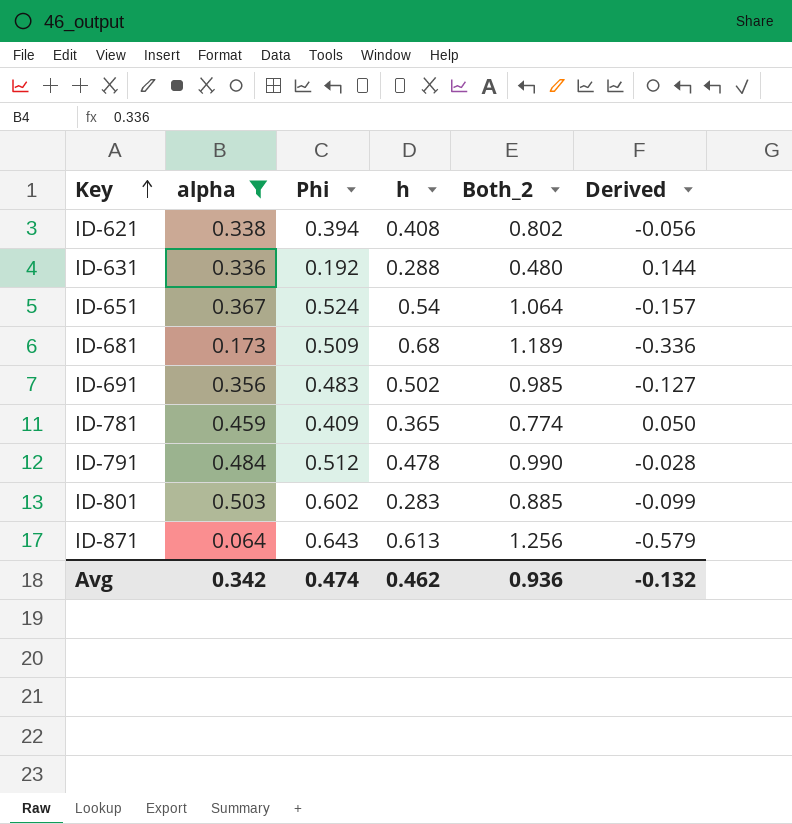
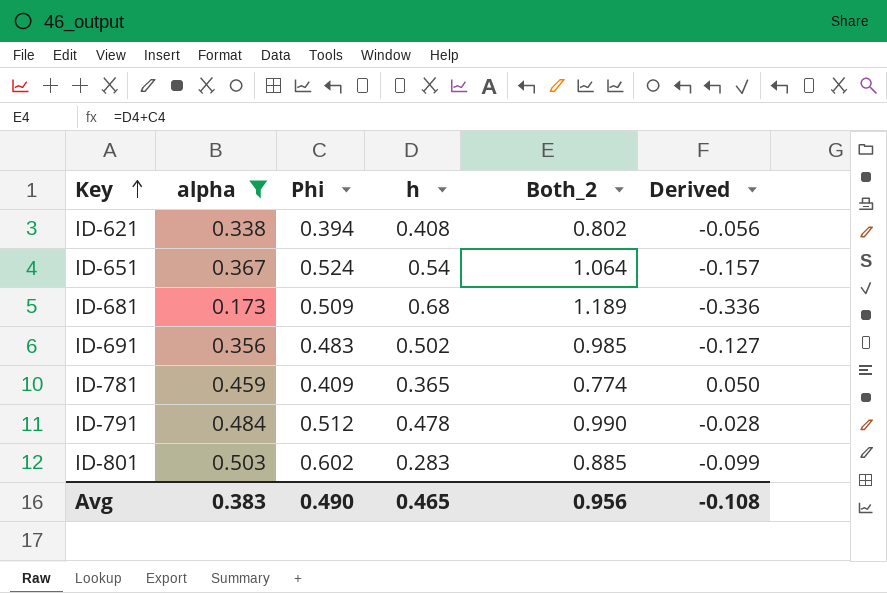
row ID-631: 0.336 | 0.192 | 0.288 | 0.480 | 0.144 -> none
row ID-871: 0.064 | 0.643 | 0.613 | 1.256 | -0.579 -> none
Avg | alpha: 0.342 -> 0.383
Avg | Phi: 0.474 -> 0.490
Avg | h: 0.462 -> 0.465
Avg | Both_2: 0.936 -> 0.956
Avg | Derived: -0.132 -> -0.108

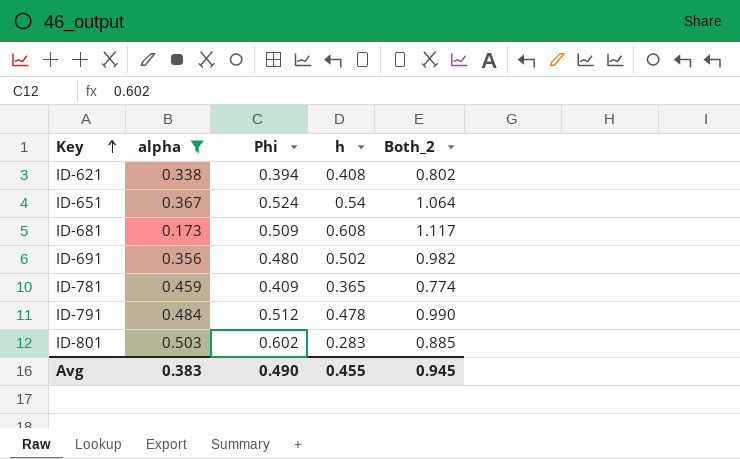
column Derived | formula: [alpha] - [Phi] -> none
ID-681 | h: 0.68 -> 0.608
ID-681 | Both_2: 1.189 -> 1.117
ID-691 | Phi: 0.483 -> 0.480
ID-691 | Both_2: 0.985 -> 0.982
Avg | h: 0.465 -> 0.455
Avg | Both_2: 0.956 -> 0.945

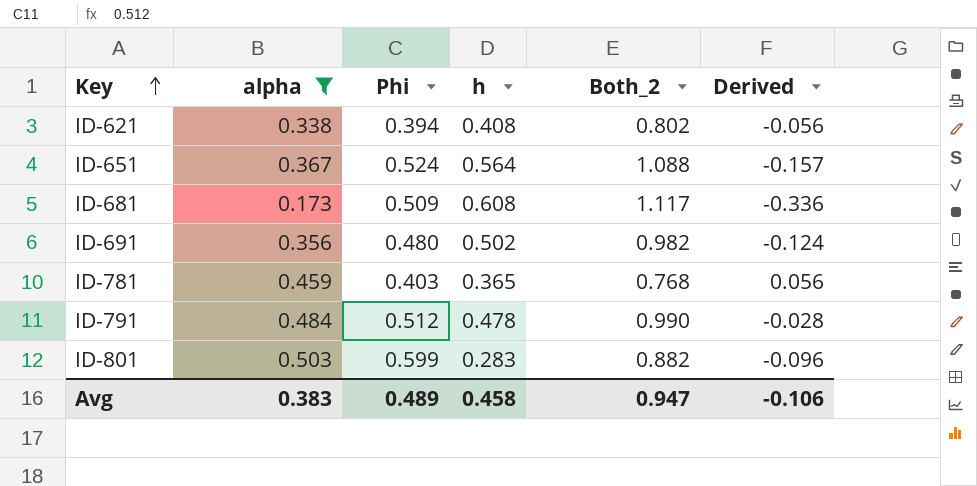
column Derived | formula: none -> [alpha] - [Phi]
ID-651 | h: 0.54 -> 0.564
ID-651 | Both_2: 1.064 -> 1.088
ID-781 | Phi: 0.409 -> 0.403
ID-781 | Both_2: 0.774 -> 0.768
ID-801 | Phi: 0.602 -> 0.599
ID-801 | Both_2: 0.885 -> 0.882
Avg | Phi: 0.490 -> 0.489
Avg | h: 0.455 -> 0.458
Avg | Both_2: 0.945 -> 0.947

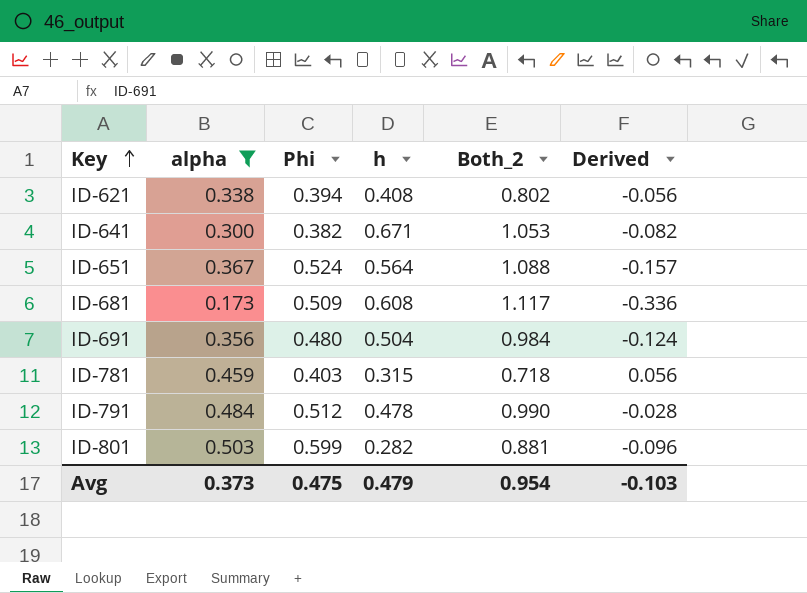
row ID-641: none -> 0.300 | 0.382 | 0.671 | 1.053 | -0.082
ID-691 | h: 0.502 -> 0.504
ID-691 | Both_2: 0.982 -> 0.984
ID-781 | h: 0.365 -> 0.315
ID-781 | Both_2: 0.768 -> 0.718
ID-801 | h: 0.283 -> 0.282
ID-801 | Both_2: 0.882 -> 0.881
Avg | alpha: 0.383 -> 0.373
Avg | Phi: 0.489 -> 0.475
Avg | h: 0.458 -> 0.479
Avg | Both_2: 0.947 -> 0.954
Avg | Derived: -0.106 -> -0.103

